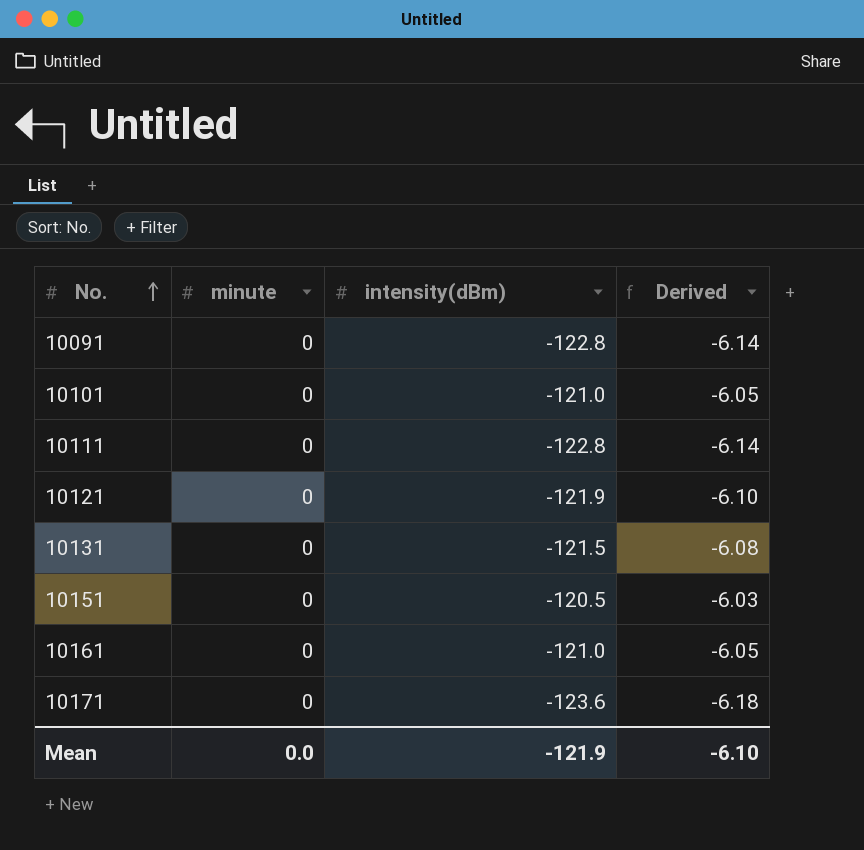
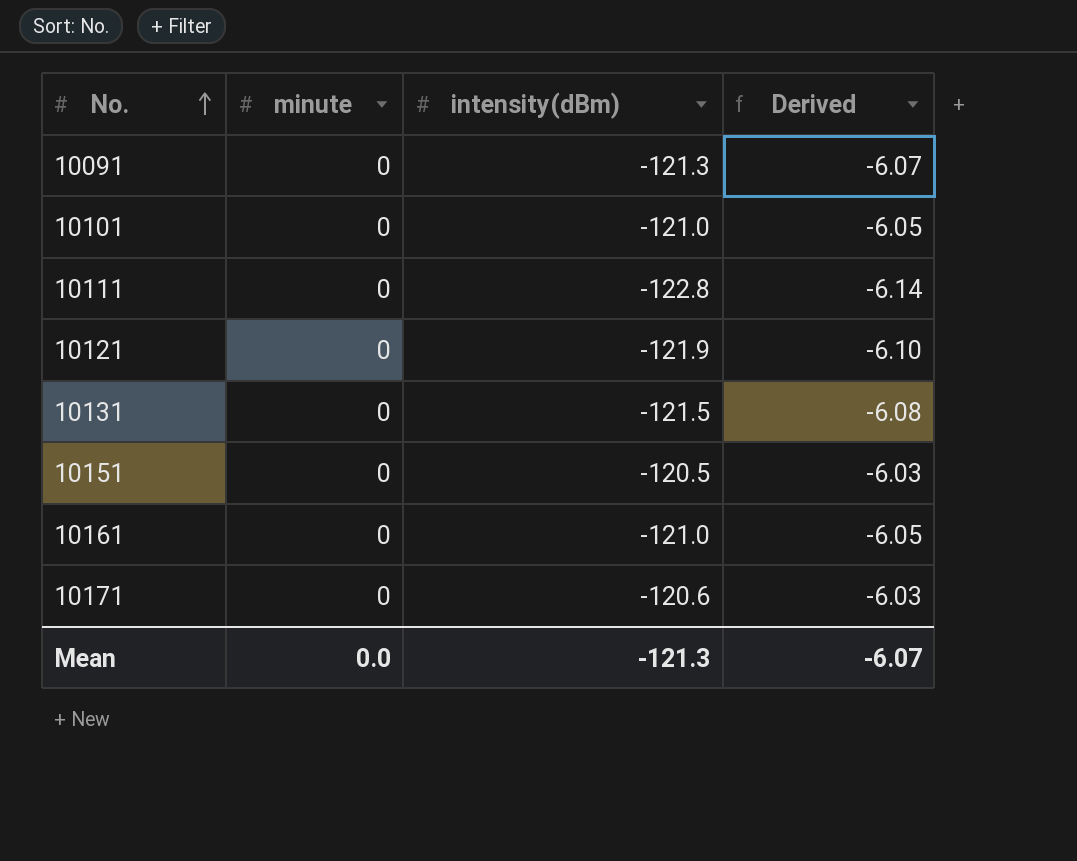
10091 | intensity(dBm): -122.8 -> -121.3
10091 | Derived: -6.14 -> -6.07
10171 | intensity(dBm): -123.6 -> -120.6
10171 | Derived: -6.18 -> -6.03
Mean | intensity(dBm): -121.9 -> -121.3
Mean | Derived: -6.10 -> -6.07

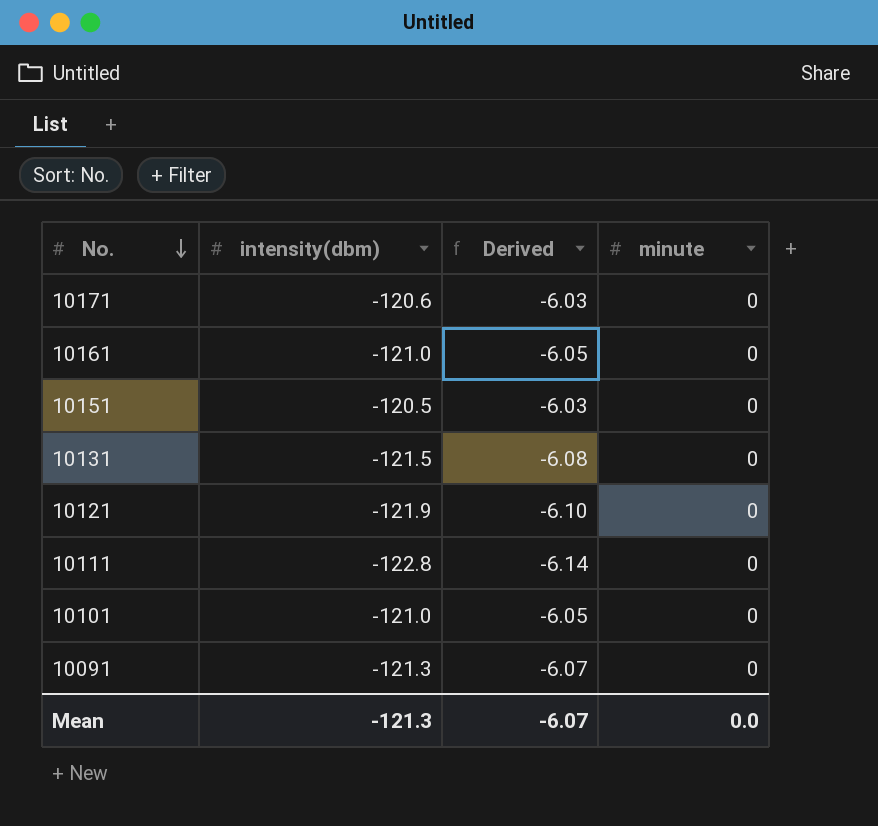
row order: No. ascending -> No. descending
column name: intensity(dBm) -> intensity(dbm)
column minute | position: 2 -> 4

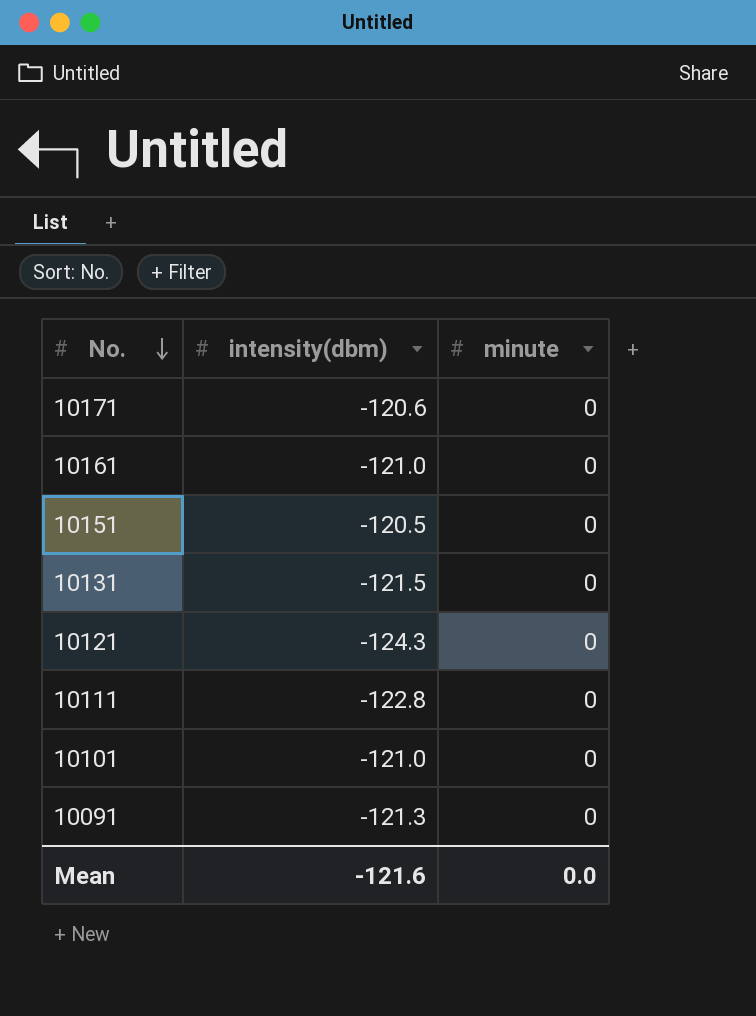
column Derived | formula: [intensity(dbm)] * 0.05 -> none
10121 | intensity(dbm): -121.9 -> -124.3
Mean | intensity(dbm): -121.3 -> -121.6

